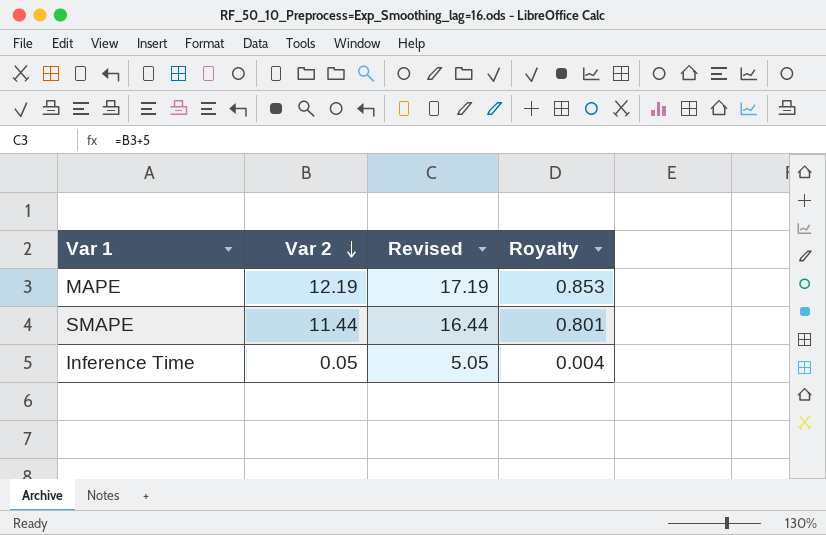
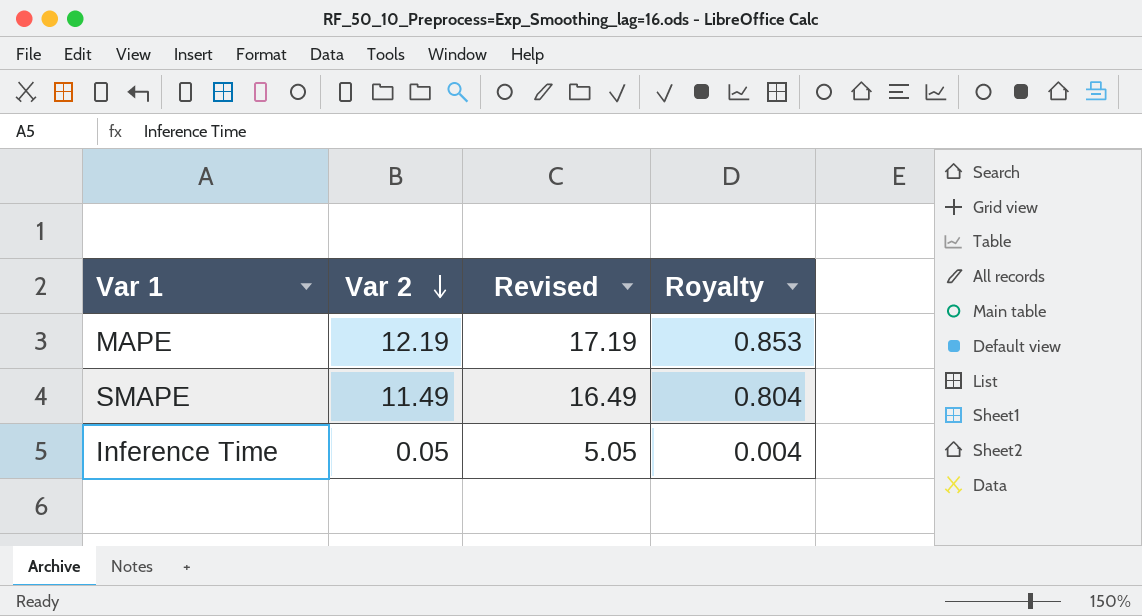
SMAPE | Var 2: 11.44 -> 11.49
SMAPE | Revised: 16.44 -> 16.49
SMAPE | Royalty: 0.801 -> 0.804

